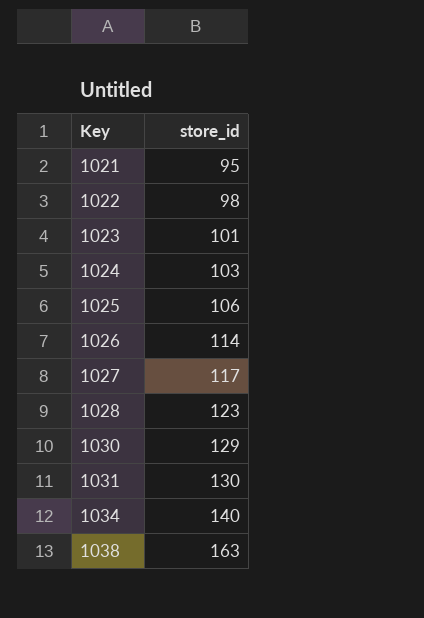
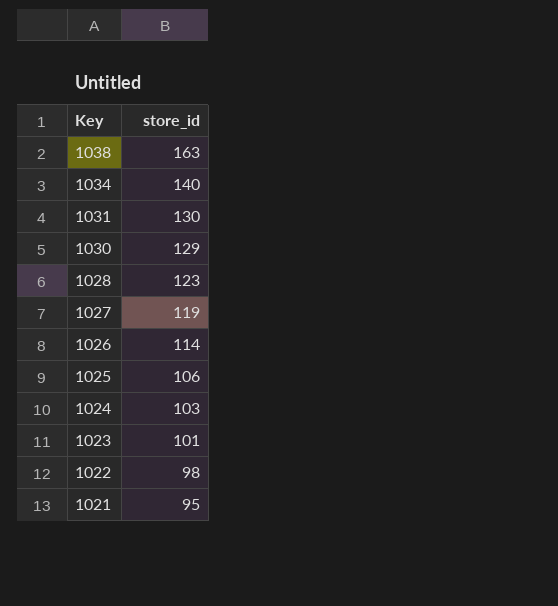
row order: Key ascending -> Key descending
1027 | store_id: 117 -> 119

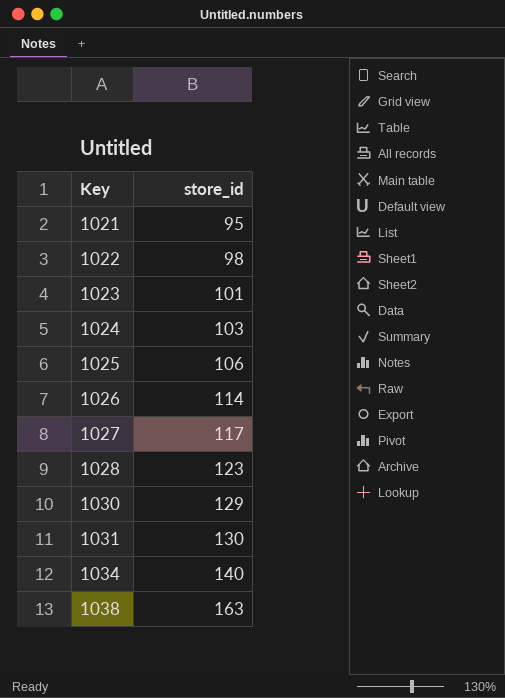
row order: Key descending -> Key ascending
1027 | store_id: 119 -> 117

